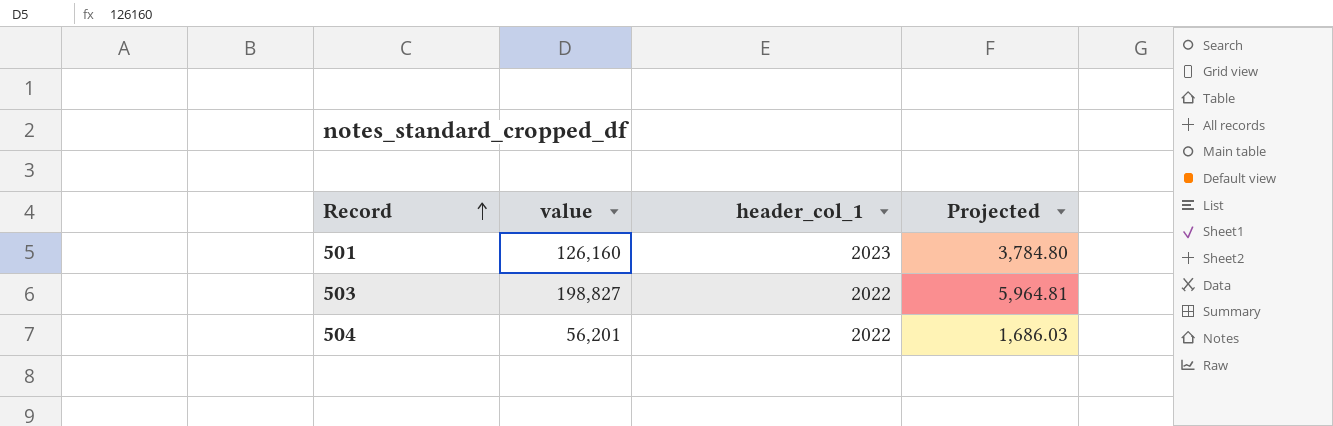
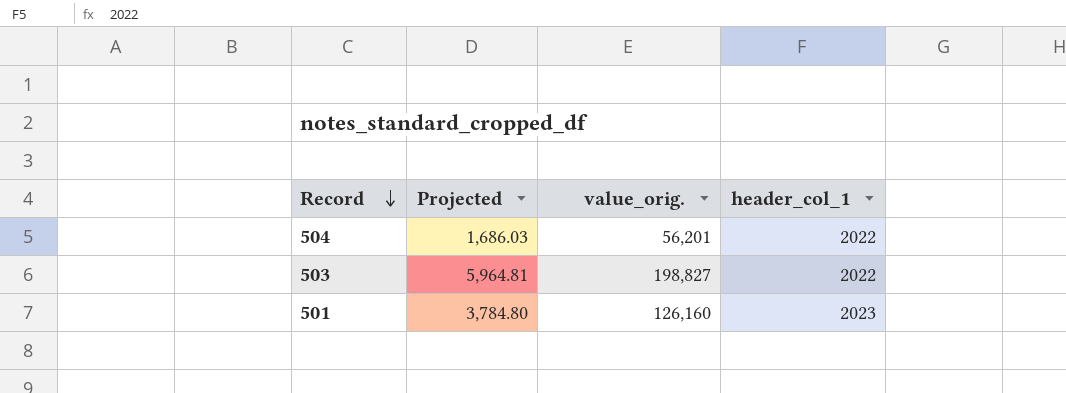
row order: Record ascending -> Record descending
column Projected | position: 4 -> 2
column name: value -> value_orig.

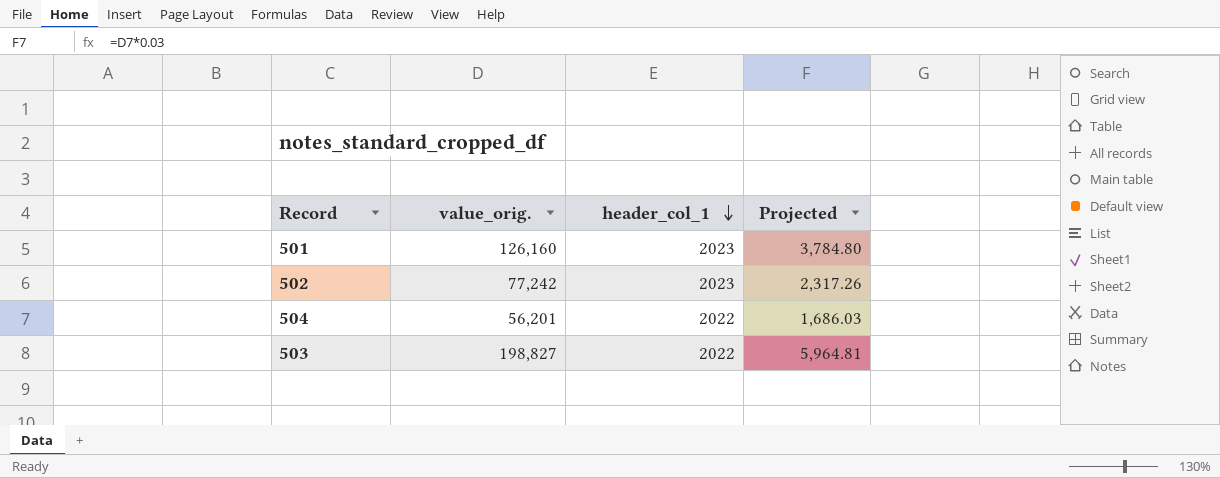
row order: Record descending -> header_col_1 descending
column Projected | position: 2 -> 4
row 502: none -> 77,242 | 2023 | 2,317.26

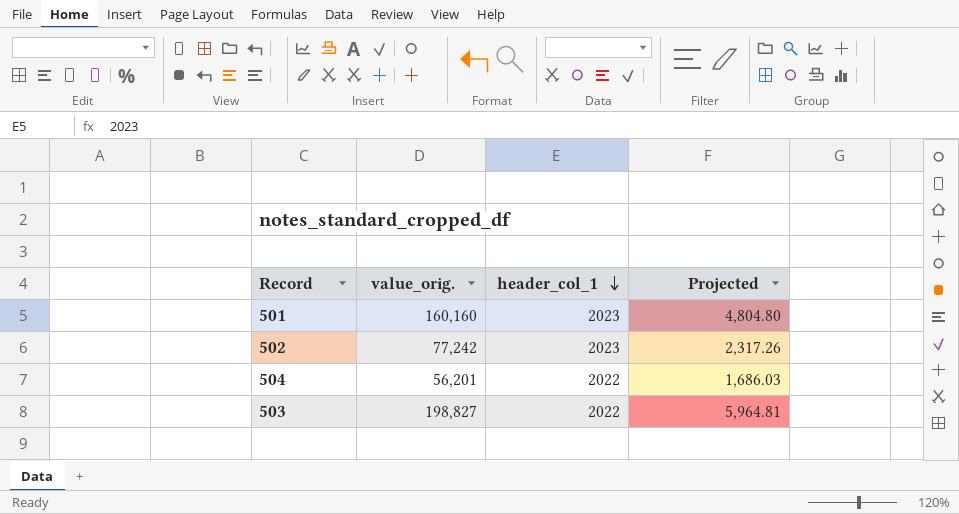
501 | value_orig.: 126,160 -> 160,160
501 | Projected: 3,784.80 -> 4,804.80

